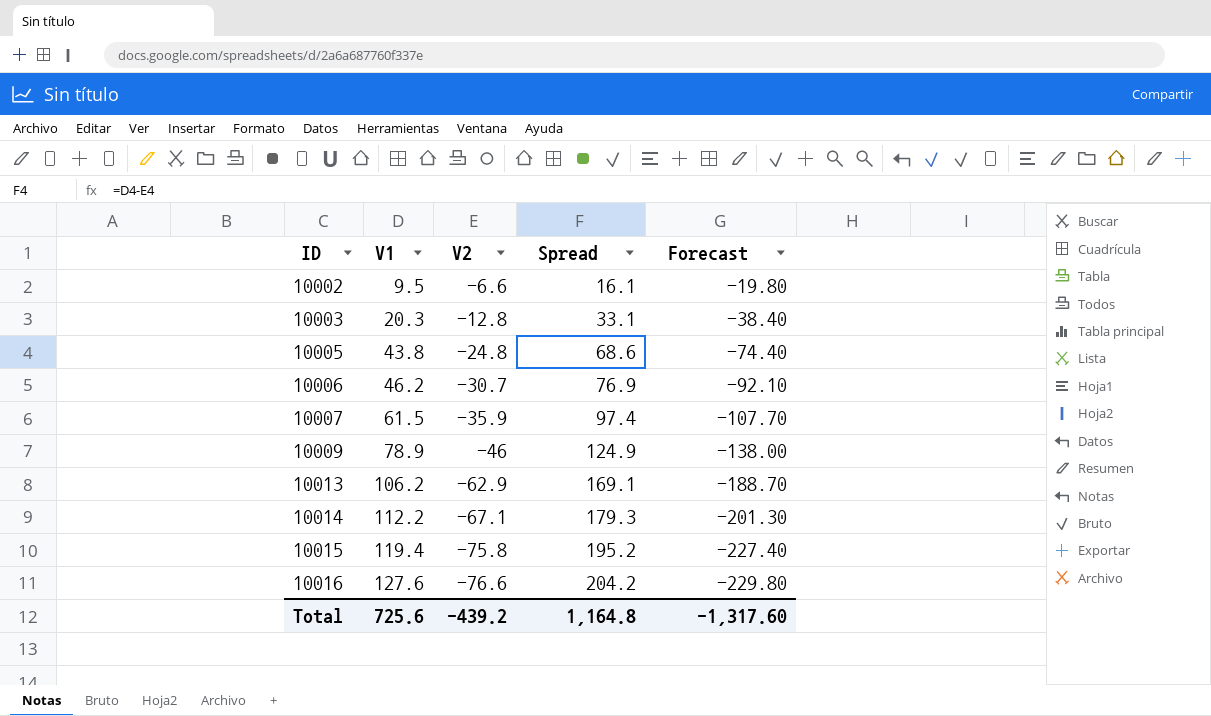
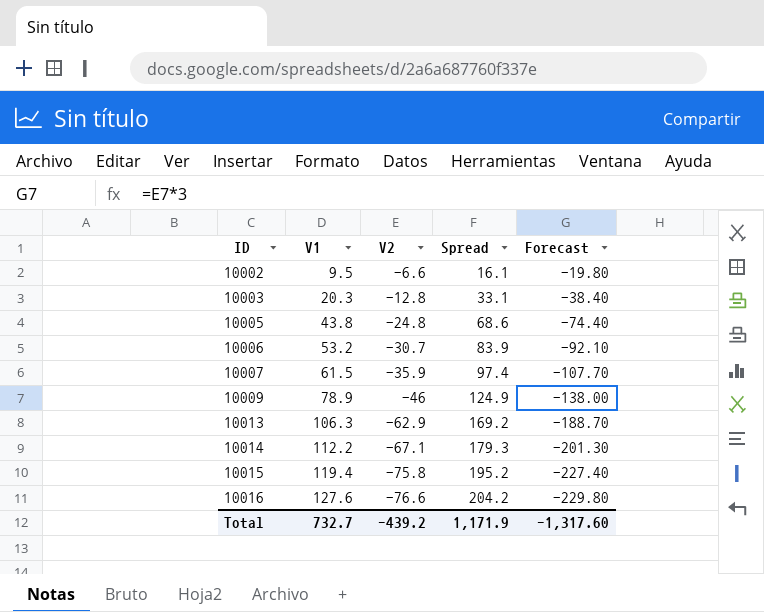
10006 | V1: 46.2 -> 53.2
10006 | Spread: 76.9 -> 83.9
10013 | V1: 106.2 -> 106.3
10013 | Spread: 169.1 -> 169.2
Total | V1: 725.6 -> 732.7
Total | Spread: 1,164.8 -> 1,171.9

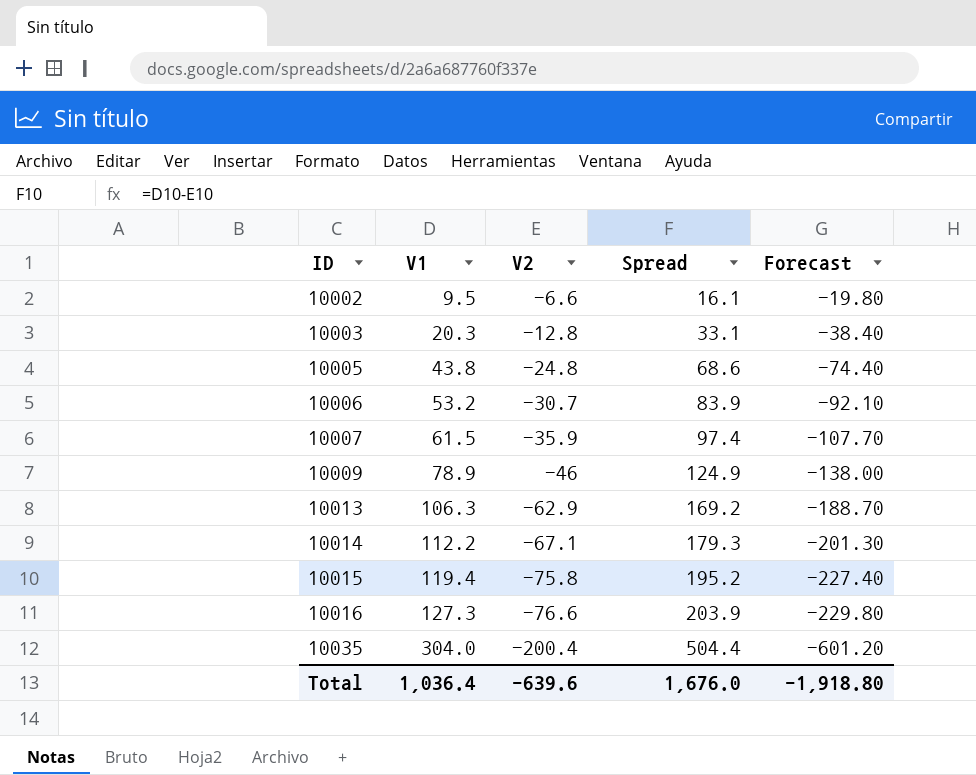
10016 | V1: 127.6 -> 127.3
10016 | Spread: 204.2 -> 203.9
row 10035: none -> 304.0 | -200.4 | 504.4 | -601.20
Total | V1: 732.7 -> 1,036.4
Total | V2: -439.2 -> -639.6
Total | Spread: 1,171.9 -> 1,676.0
Total | Forecast: -1,317.60 -> -1,918.80

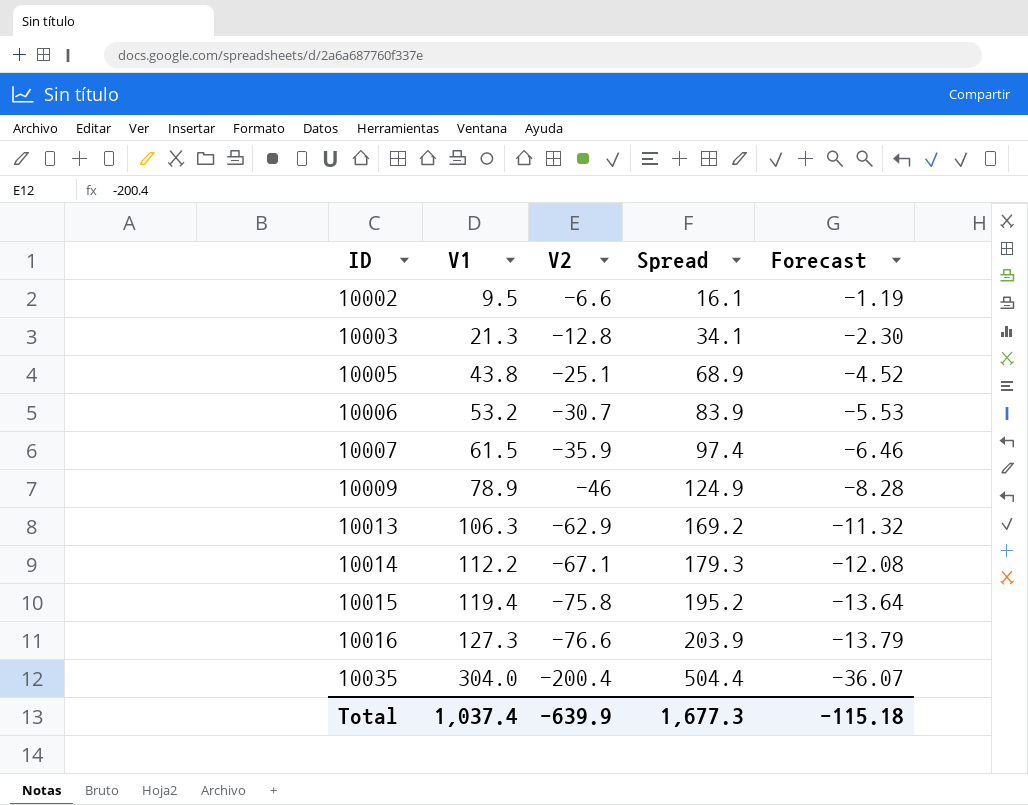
column Forecast | formula: [V2] * 3 -> [V2] * 0.18
10003 | V1: 20.3 -> 21.3
10003 | Spread: 33.1 -> 34.1
10005 | V2: -24.8 -> -25.1
10005 | Spread: 68.6 -> 68.9
Total | V1: 1,036.4 -> 1,037.4
Total | V2: -639.6 -> -639.9
Total | Spread: 1,676.0 -> 1,677.3
Total | Forecast: -1,918.80 -> -115.18

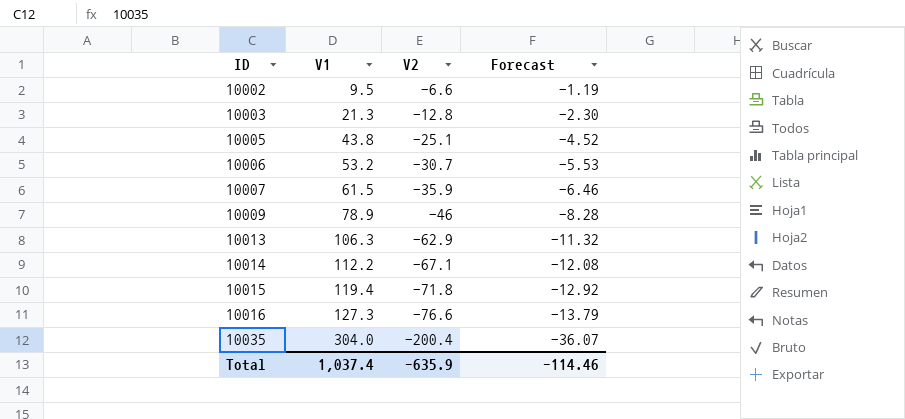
column Spread | formula: [V1] - [V2] -> none
10015 | V2: -75.8 -> -71.8
10015 | Forecast: -13.64 -> -12.92
Total | V2: -639.9 -> -635.9
Total | Forecast: -115.18 -> -114.46

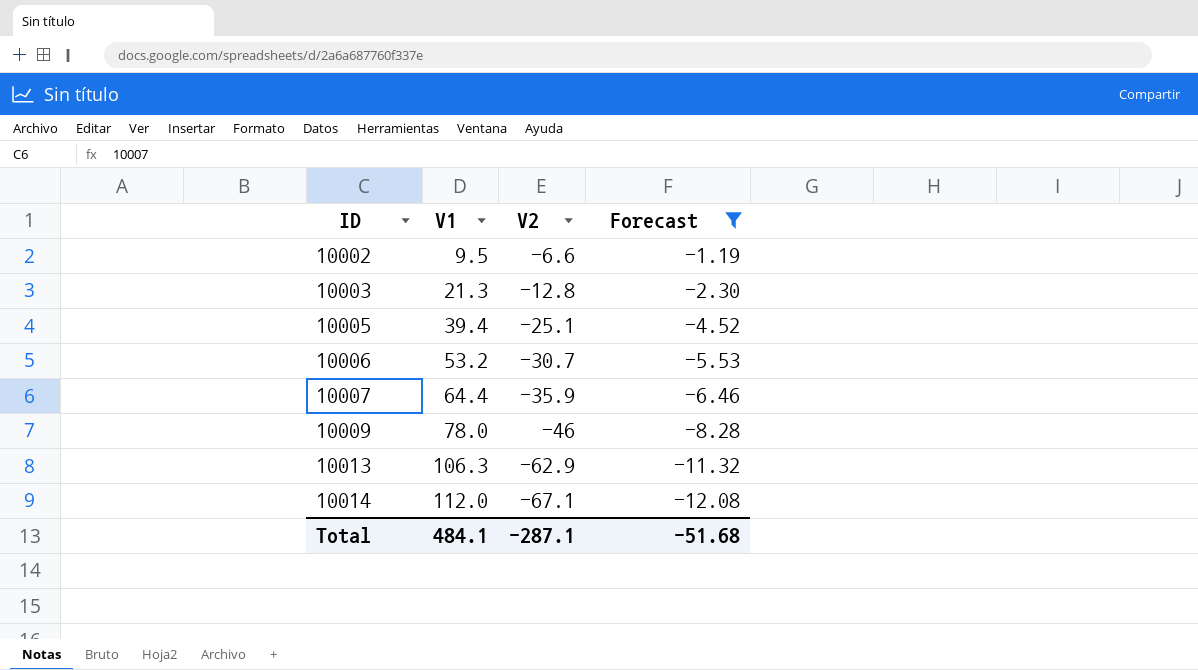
filter: none -> Forecast >= -12.08
10005 | V1: 43.8 -> 39.4
10007 | V1: 61.5 -> 64.4
10009 | V1: 78.9 -> 78.0
10014 | V1: 112.2 -> 112.0
Total | V1: 1,037.4 -> 484.1
Total | V2: -635.9 -> -287.1
Total | Forecast: -114.46 -> -51.68

